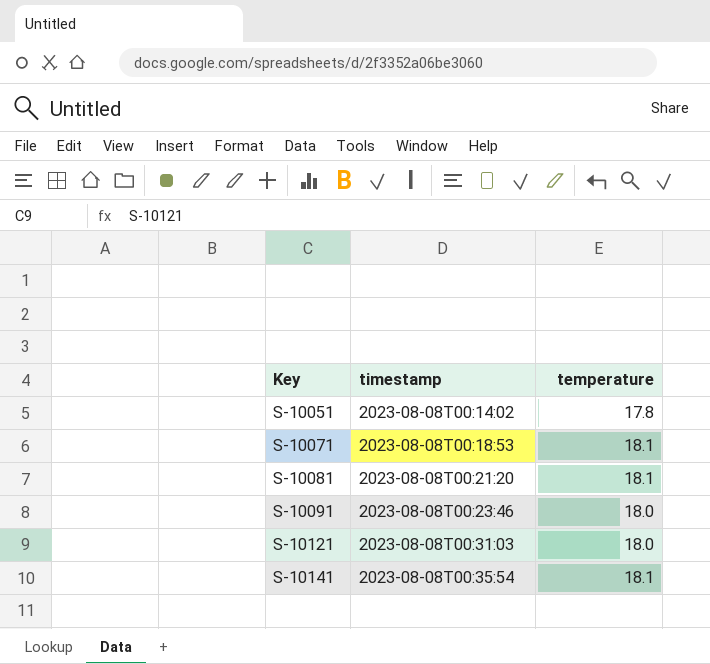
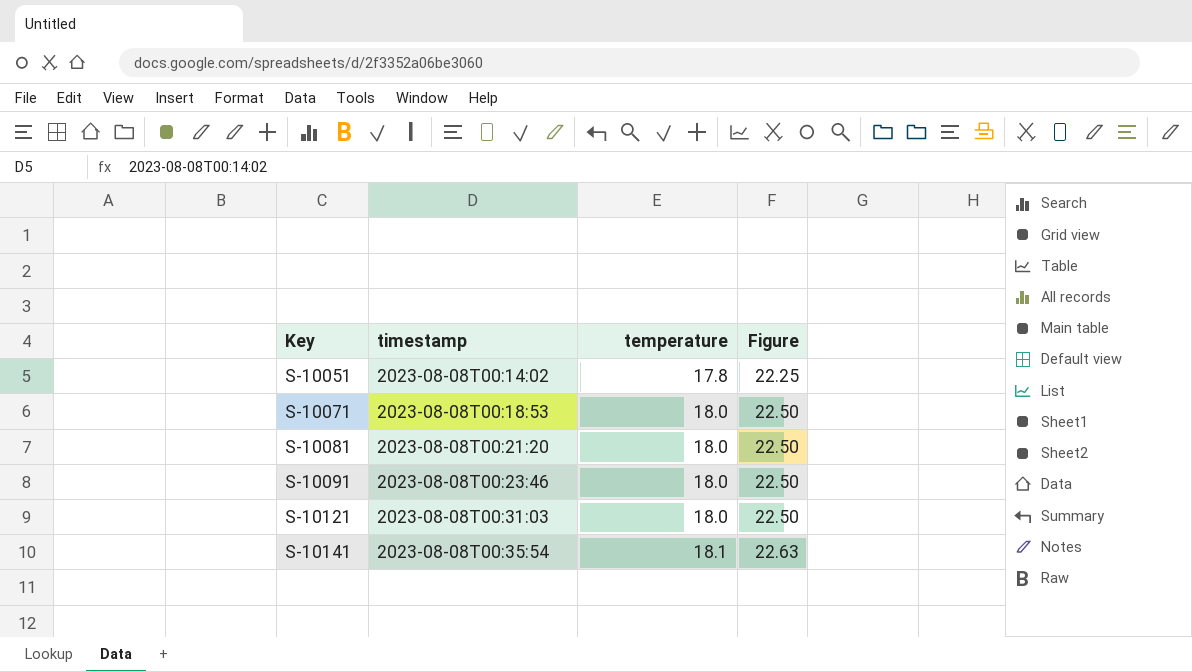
column Figure | formula: none -> [temperature] * 1.25
S-10071 | temperature: 18.1 -> 18.0
S-10081 | temperature: 18.1 -> 18.0

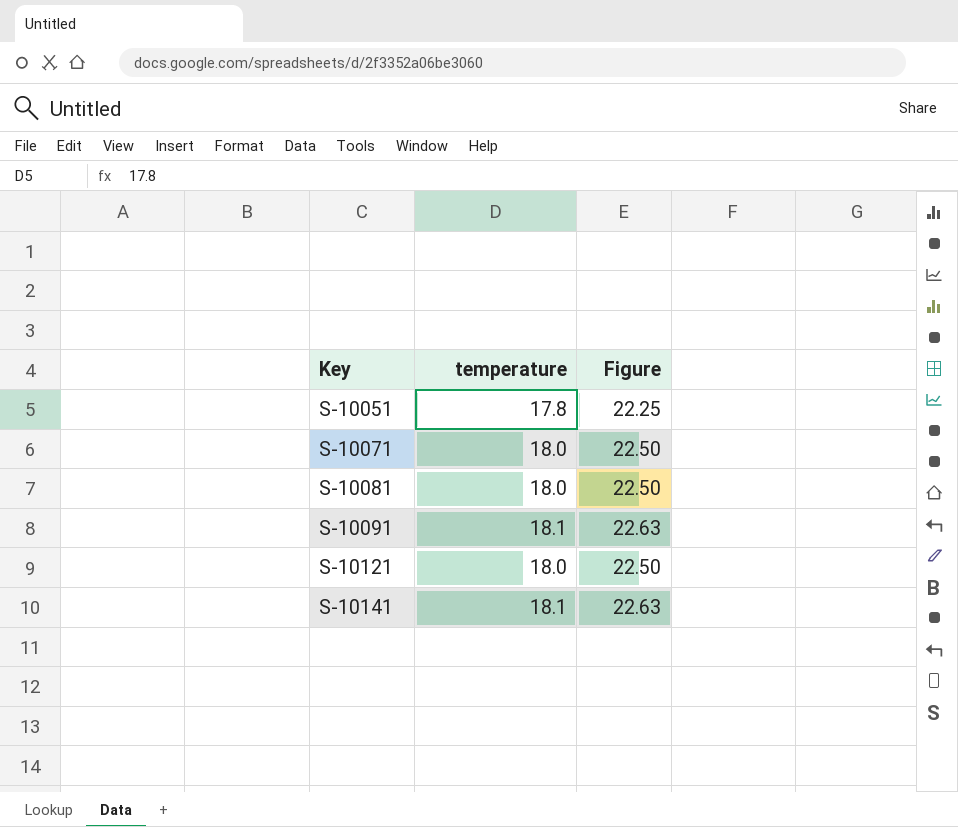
column timestamp | position: 2 -> none
S-10091 | temperature: 18.0 -> 18.1
S-10091 | Figure: 22.50 -> 22.63

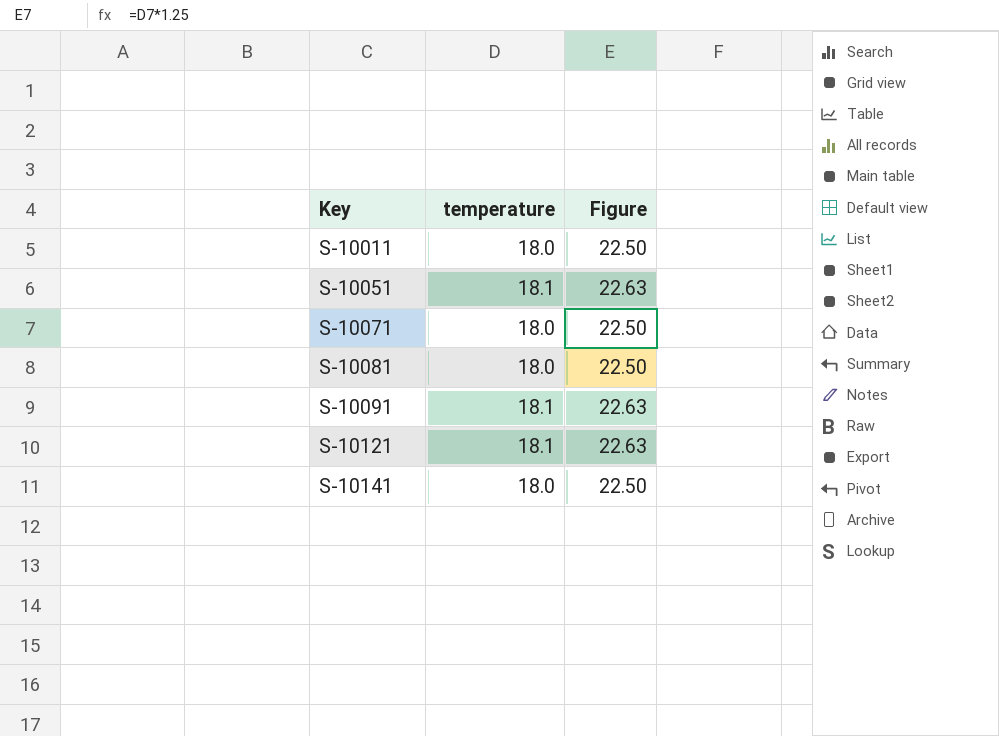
row S-10011: none -> 18.0 | 22.50
S-10051 | temperature: 17.8 -> 18.1
S-10051 | Figure: 22.25 -> 22.63
S-10121 | temperature: 18.0 -> 18.1
S-10121 | Figure: 22.50 -> 22.63
S-10141 | temperature: 18.1 -> 18.0
S-10141 | Figure: 22.63 -> 22.50

